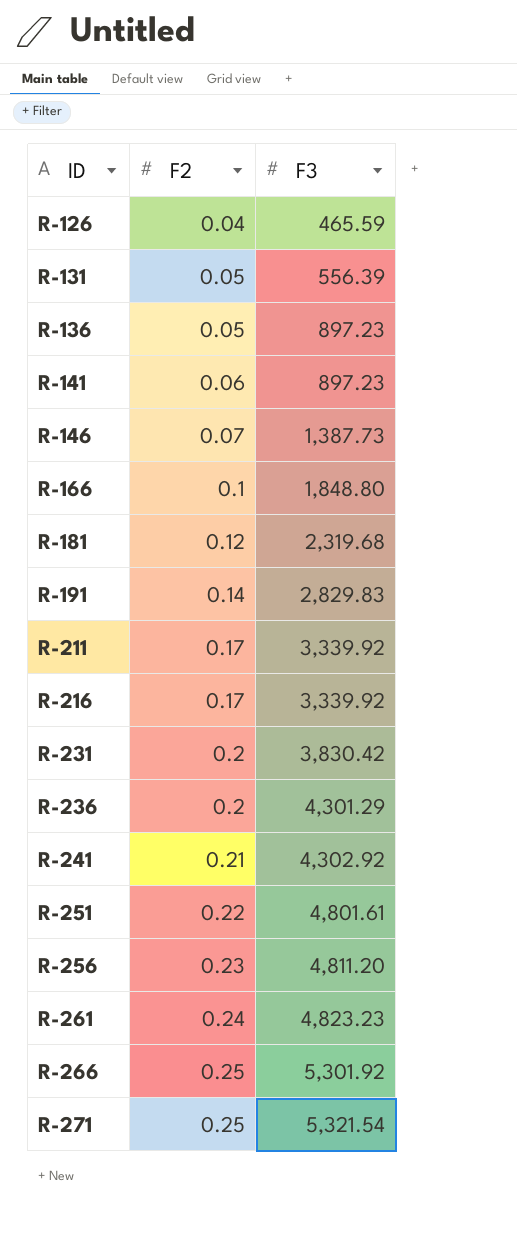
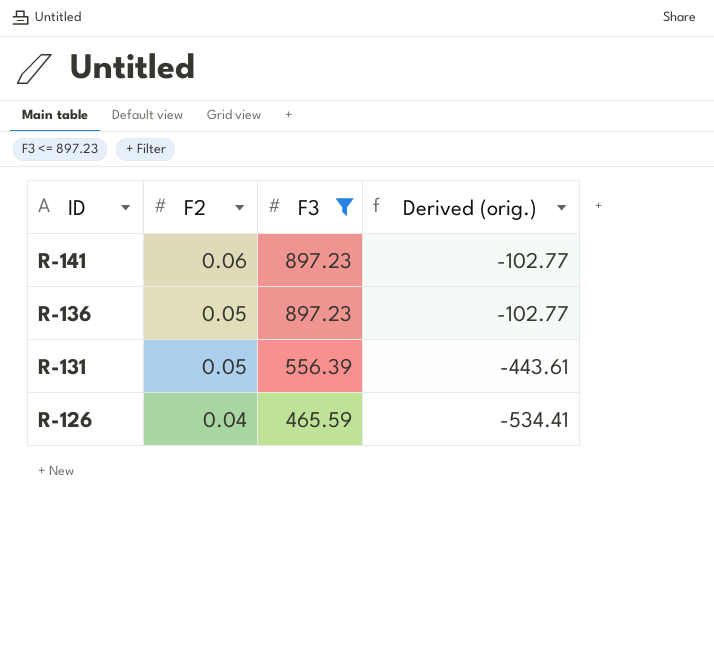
filter: none -> F3 <= 897.23
row order: ID ascending -> ID descending
column Derived (orig.) | formula: none -> [F3] - 1000

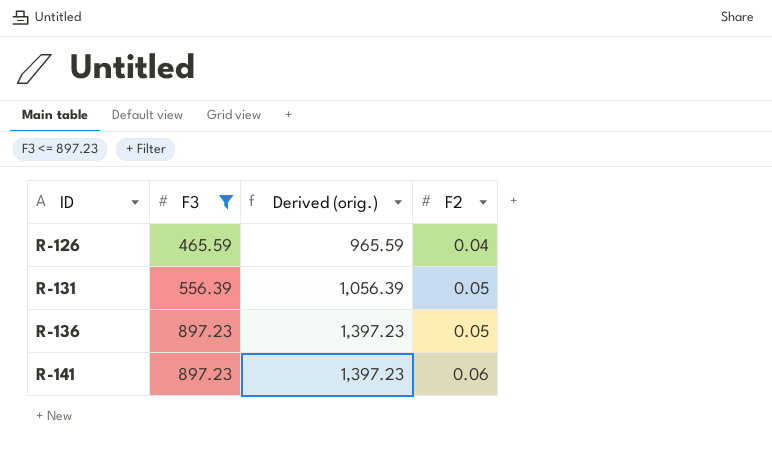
row order: ID descending -> ID ascending
column Derived (orig.) | formula: [F3] - 1000 -> [F3] + 500
column F2 | position: 2 -> 4

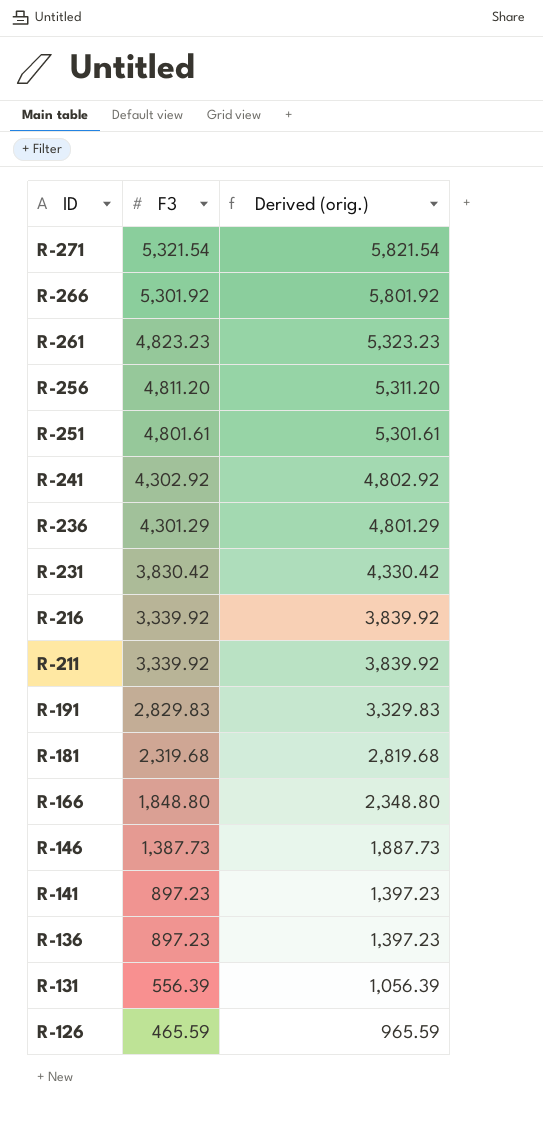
filter: F3 <= 897.23 -> none
row order: ID ascending -> ID descending
column F2 | position: 4 -> none

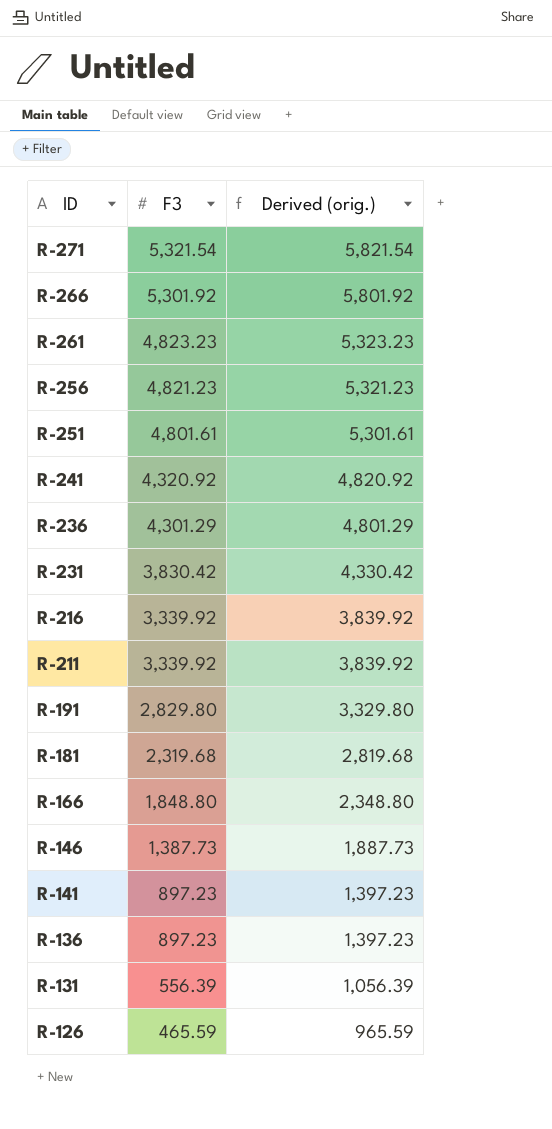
R-256 | F3: 4,811.20 -> 4,821.23
R-256 | Derived (orig.): 5,311.20 -> 5,321.23
R-241 | F3: 4,302.92 -> 4,320.92
R-241 | Derived (orig.): 4,802.92 -> 4,820.92
R-191 | F3: 2,829.83 -> 2,829.80
R-191 | Derived (orig.): 3,329.83 -> 3,329.80

